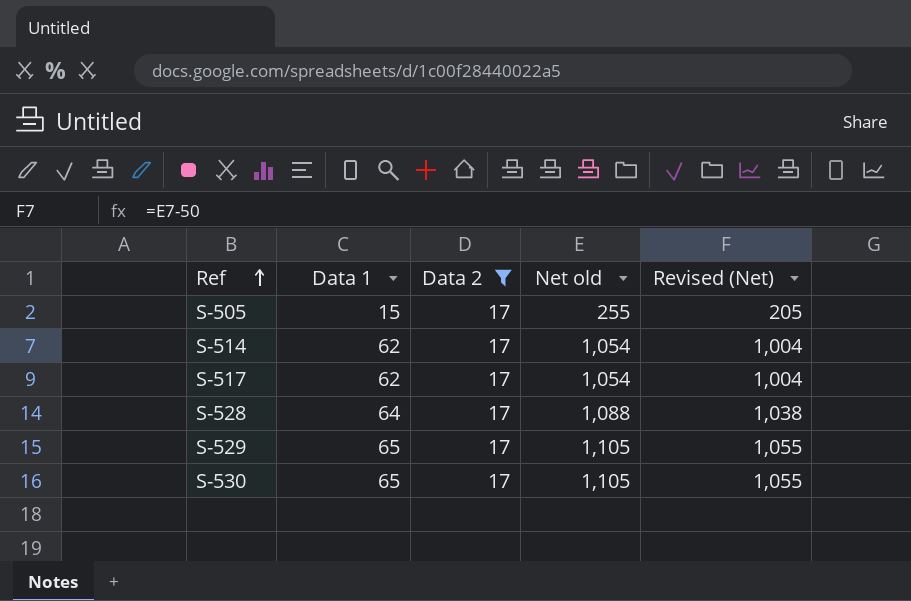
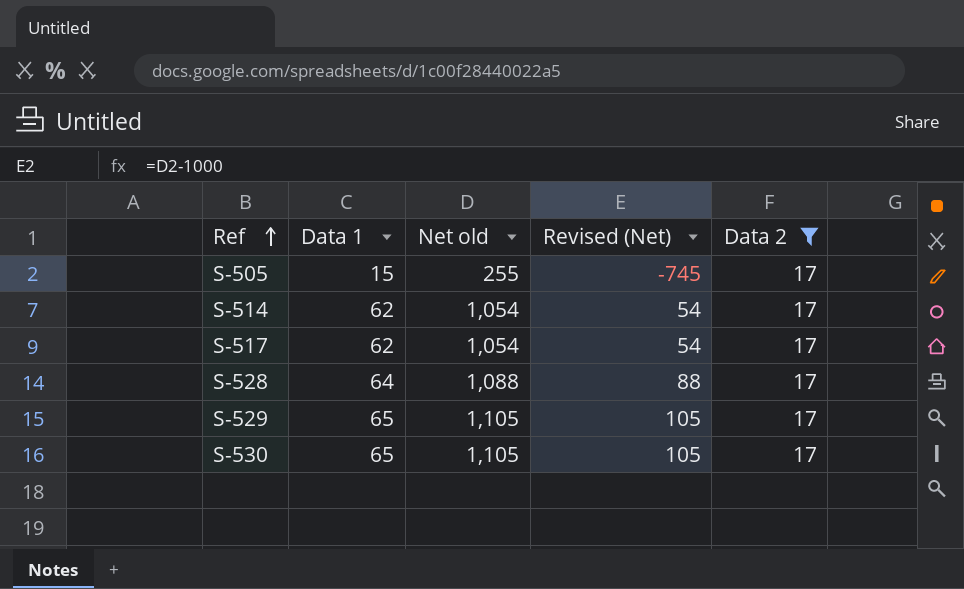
column Revised (Net) | formula: [Net old] - 50 -> [Net old] - 1000
column Data 2 | position: 3 -> 5

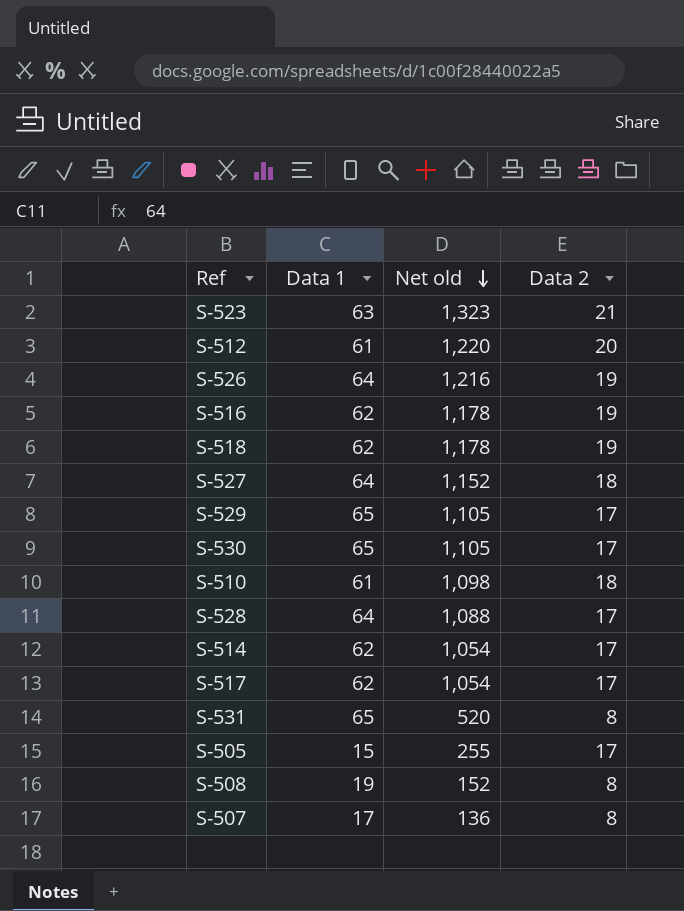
filter: Data 2 = 17 -> none
row order: Ref ascending -> Net old descending
column Revised (Net) | formula: [Net old] - 1000 -> none

